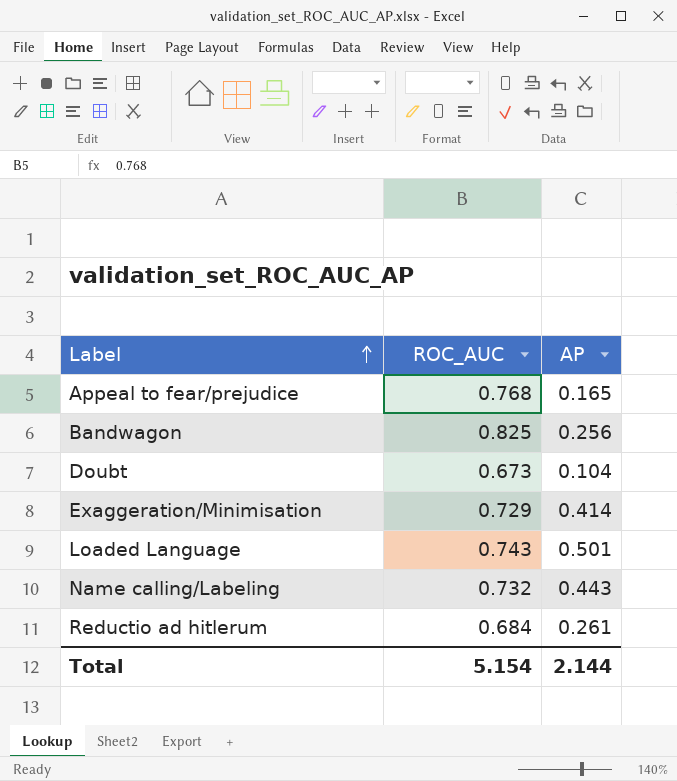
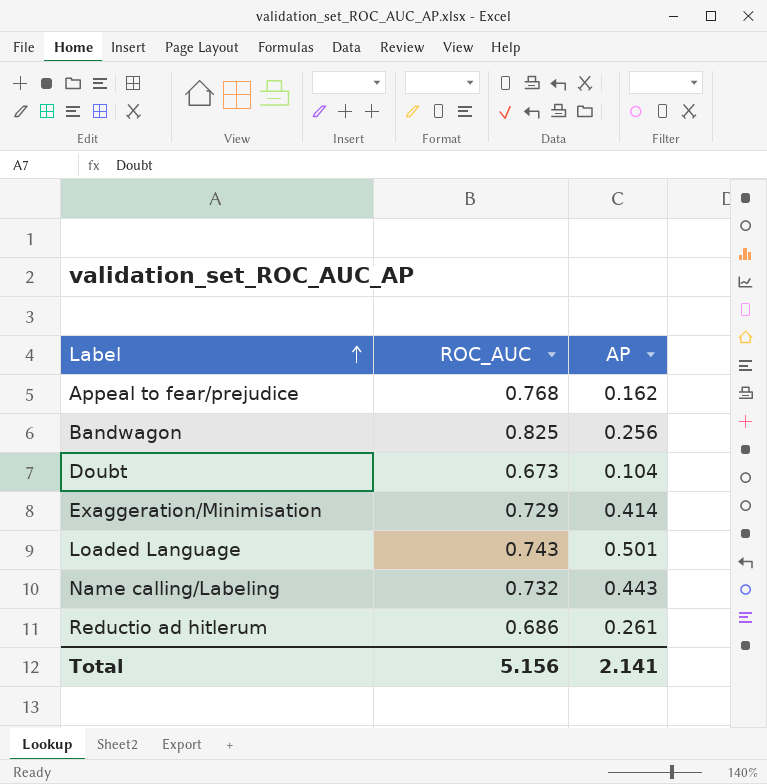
Appeal to fear/prejudice | AP: 0.165 -> 0.162
Reductio ad hitlerum | ROC_AUC: 0.684 -> 0.686
Total | ROC_AUC: 5.154 -> 5.156
Total | AP: 2.144 -> 2.141

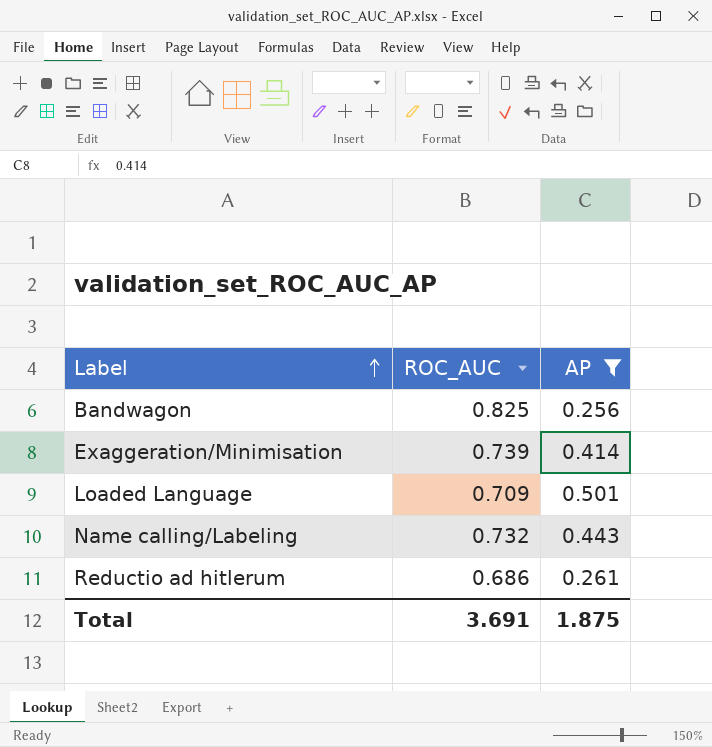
filter: none -> AP >= 0.256
Exaggeration/Minimisation | ROC_AUC: 0.729 -> 0.739
Loaded Language | ROC_AUC: 0.743 -> 0.709
Total | ROC_AUC: 5.156 -> 3.691
Total | AP: 2.141 -> 1.875

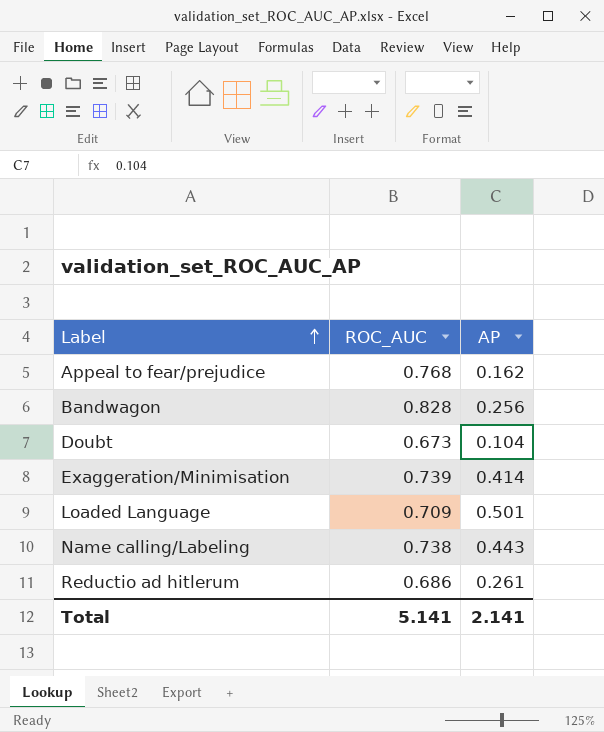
filter: AP >= 0.256 -> none
Bandwagon | ROC_AUC: 0.825 -> 0.828
Name calling/Labeling | ROC_AUC: 0.732 -> 0.738
Total | ROC_AUC: 3.691 -> 5.141
Total | AP: 1.875 -> 2.141

